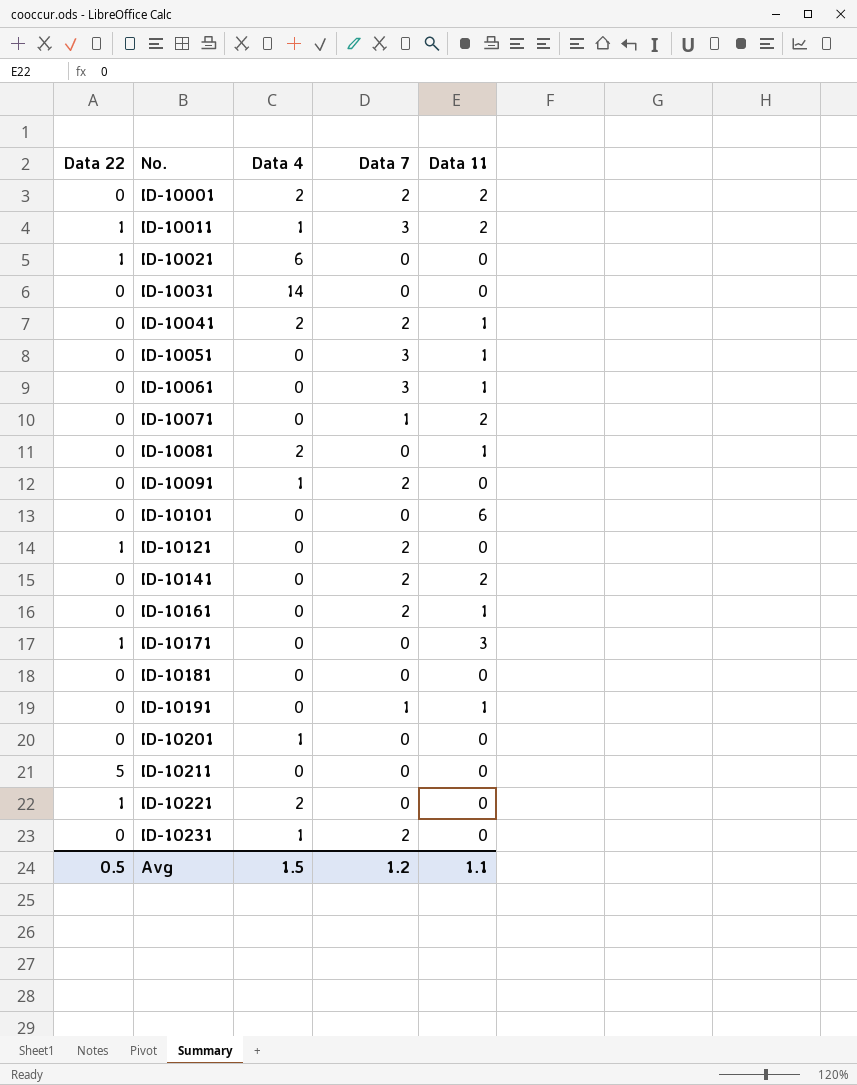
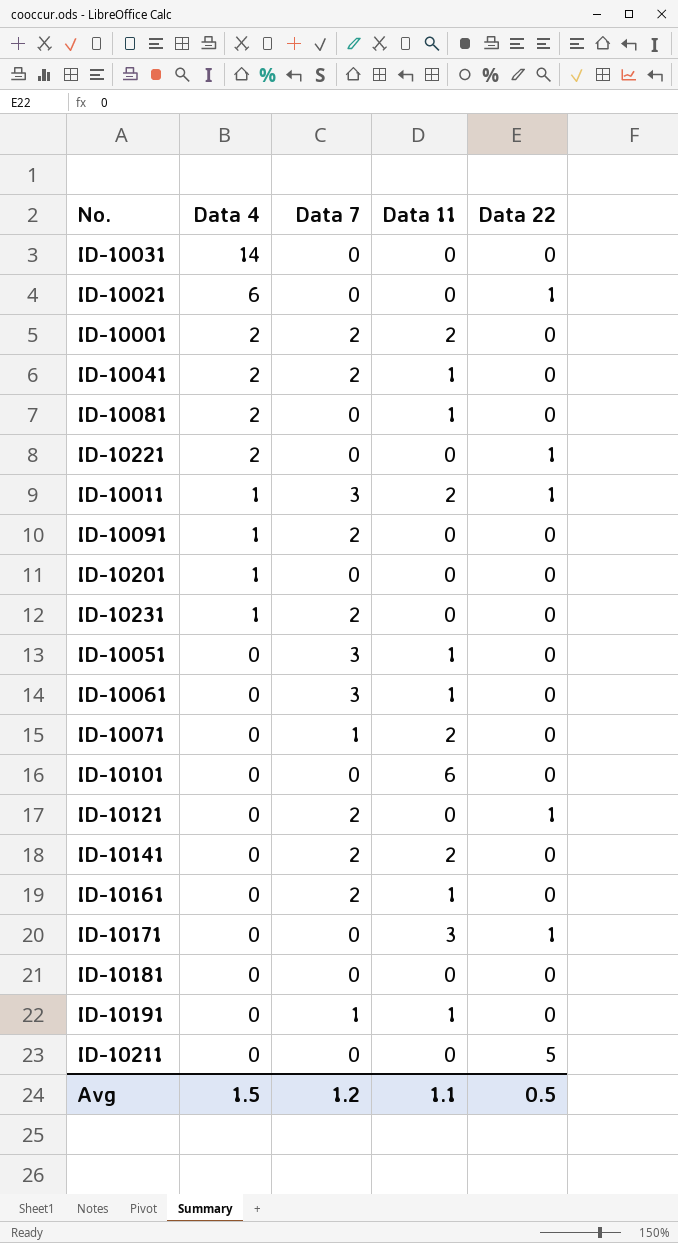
row order: No. ascending -> Data 4 descending
column Data 22 | position: 1 -> 5

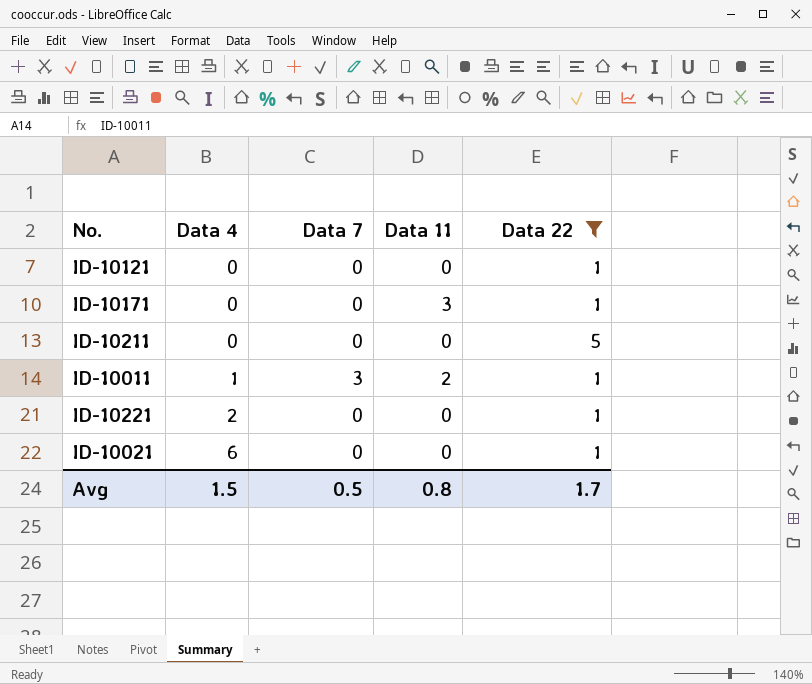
filter: none -> Data 22 != 0
row order: Data 4 descending -> Data 4 ascending
ID-10121 | Data 7: 2 -> 0
Avg | Data 7: 1.2 -> 0.5
Avg | Data 11: 1.1 -> 0.8
Avg | Data 22: 0.5 -> 1.7

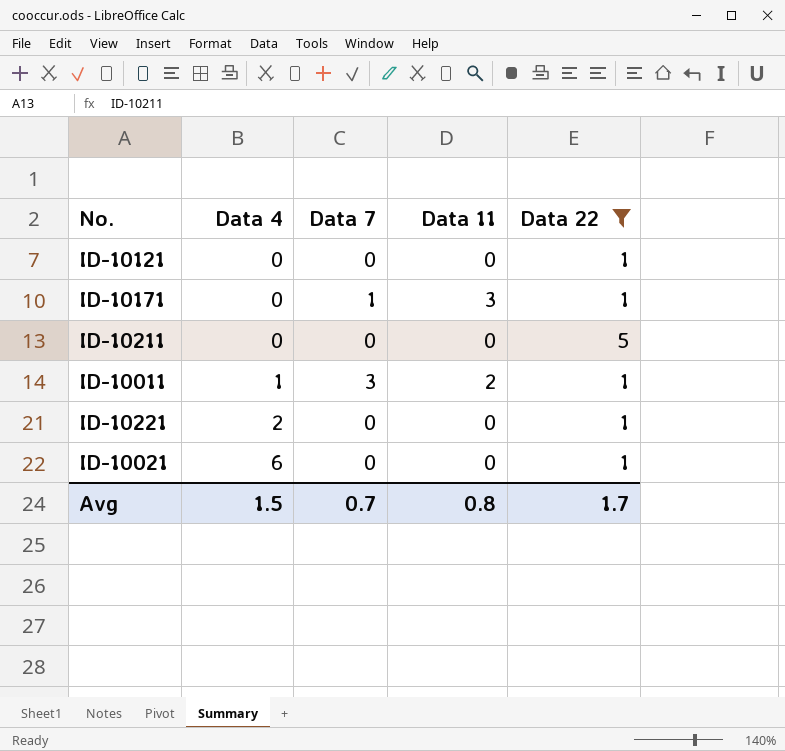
ID-10171 | Data 7: 0 -> 1
Avg | Data 7: 0.5 -> 0.7

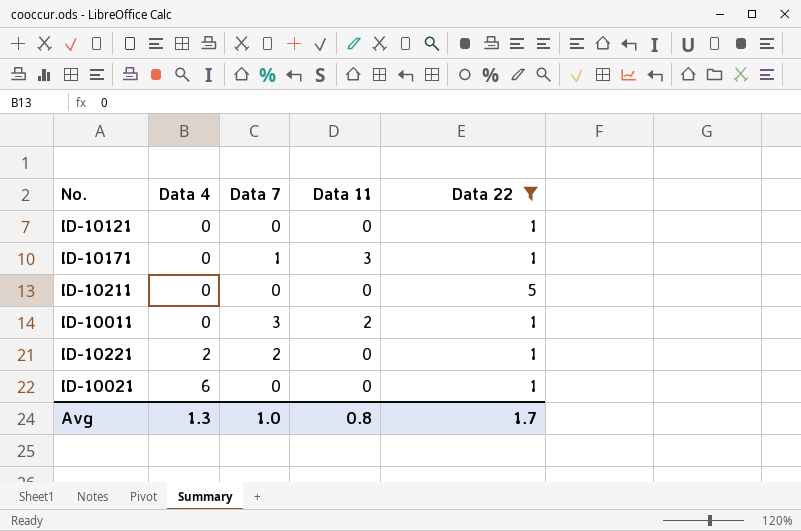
ID-10011 | Data 4: 1 -> 0
ID-10221 | Data 7: 0 -> 2
Avg | Data 4: 1.5 -> 1.3
Avg | Data 7: 0.7 -> 1.0

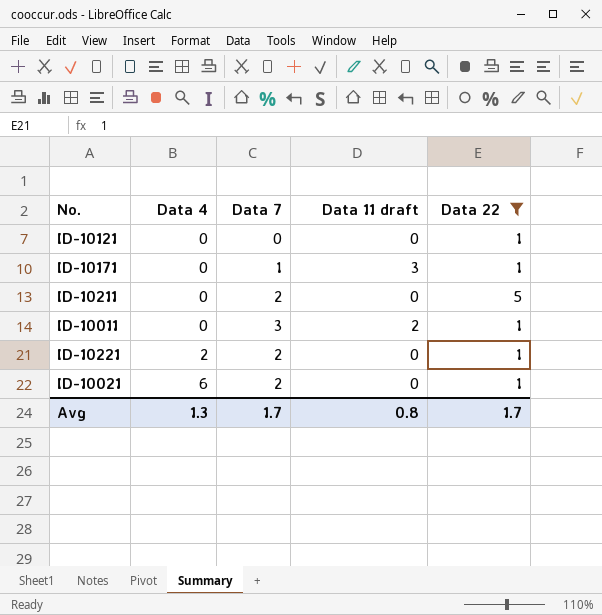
column name: Data 11 -> Data 11 draft
ID-10211 | Data 7: 0 -> 2
ID-10021 | Data 7: 0 -> 2
Avg | Data 7: 1.0 -> 1.7

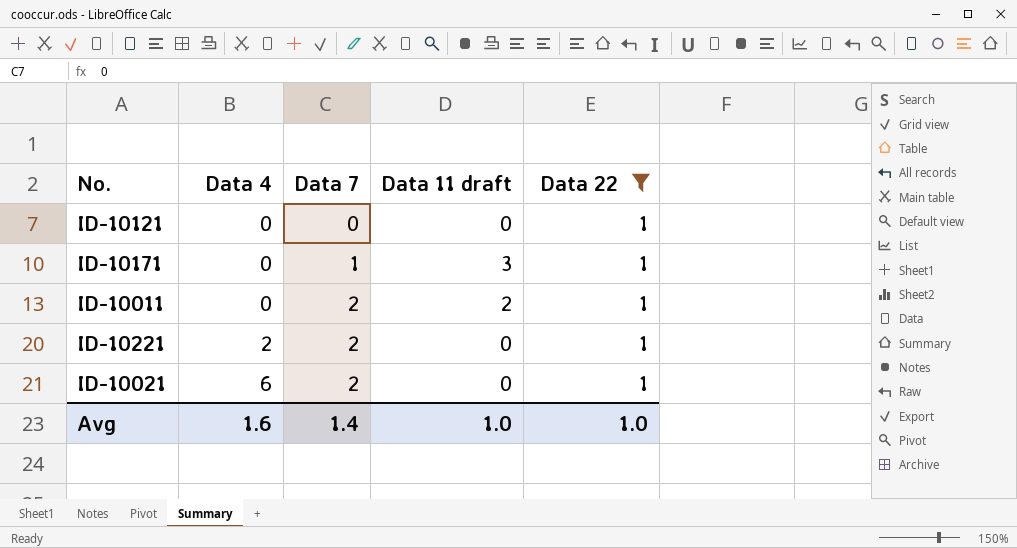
row ID-10211: 0 | 2 | 0 | 5 -> none
ID-10011 | Data 7: 3 -> 2
Avg | Data 4: 1.3 -> 1.6
Avg | Data 7: 1.7 -> 1.4
Avg | Data 11 draft: 0.8 -> 1.0
Avg | Data 22: 1.7 -> 1.0

